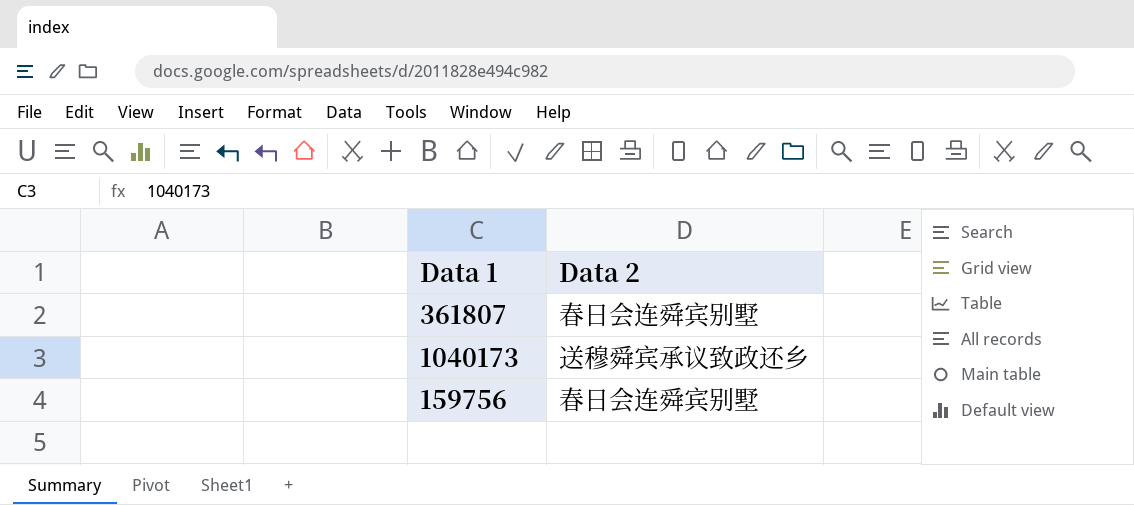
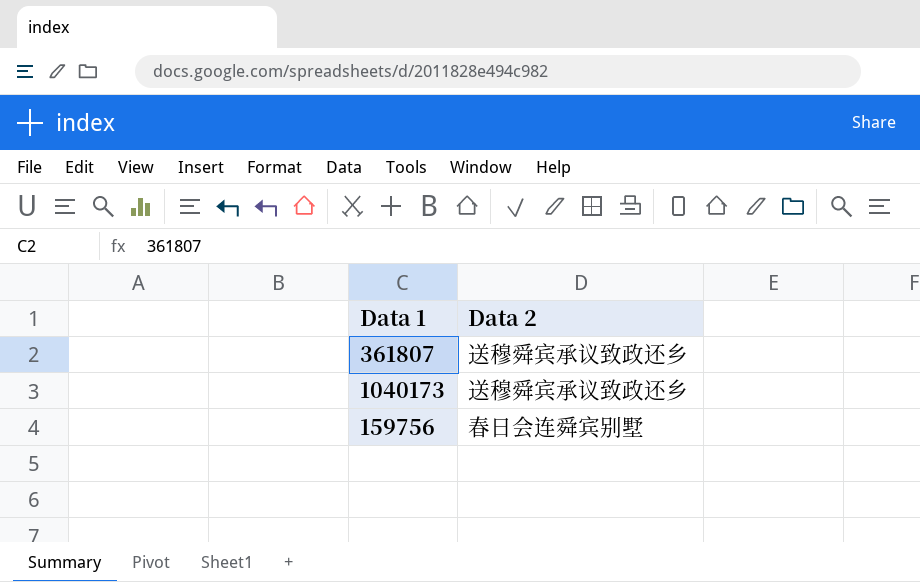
361807 | Data 2: 春日会连舜宾别墅 -> 送穆舜宾承议致政还乡

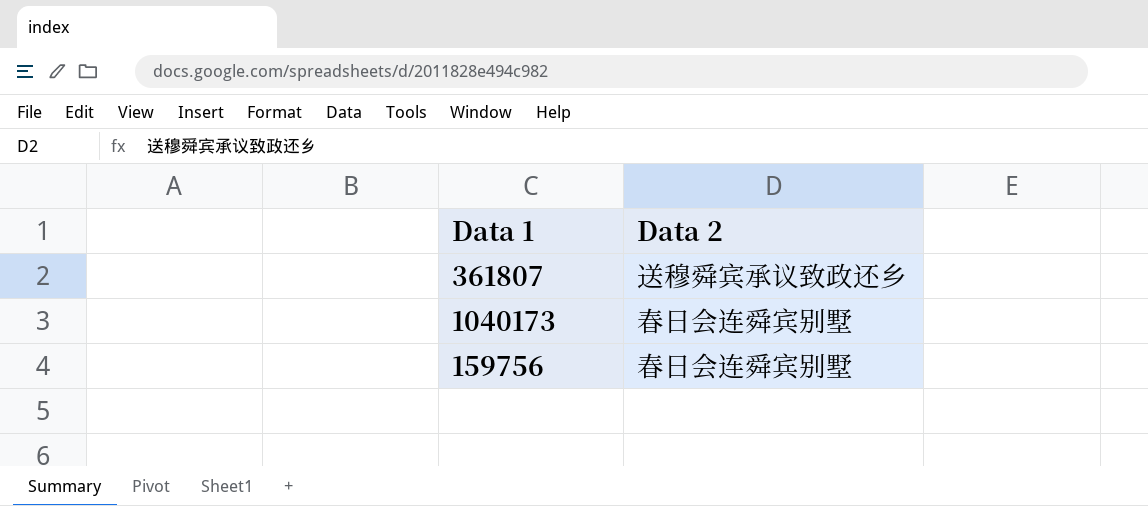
1040173 | Data 2: 送穆舜宾承议致政还乡 -> 春日会连舜宾别墅

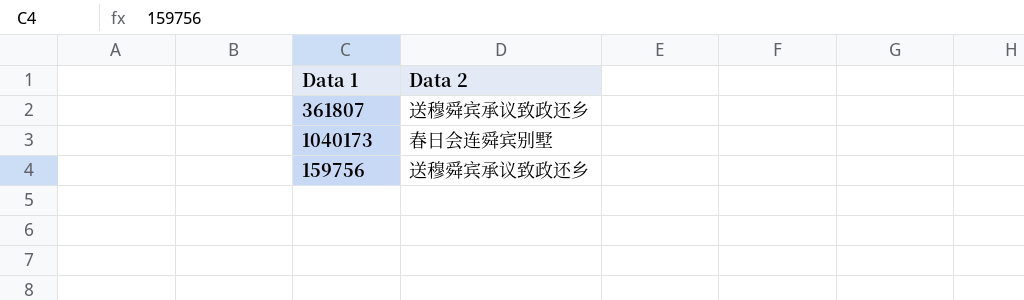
159756 | Data 2: 春日会连舜宾别墅 -> 送穆舜宾承议致政还乡

